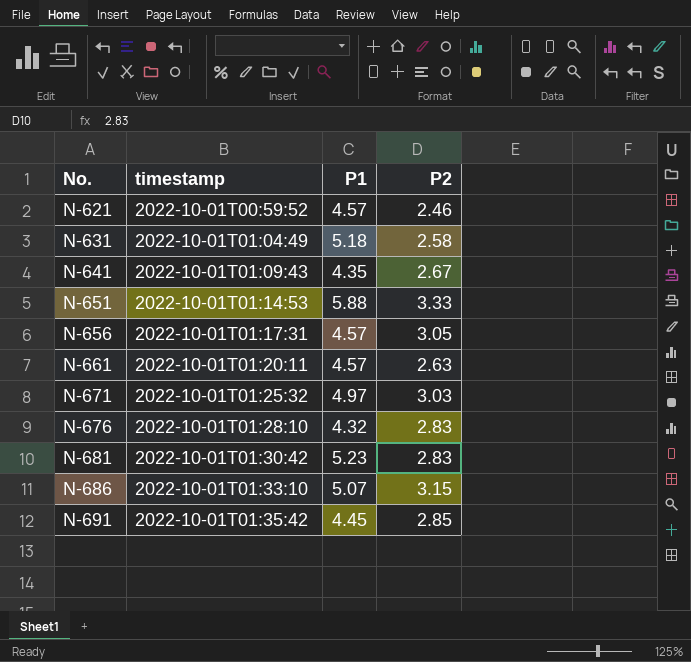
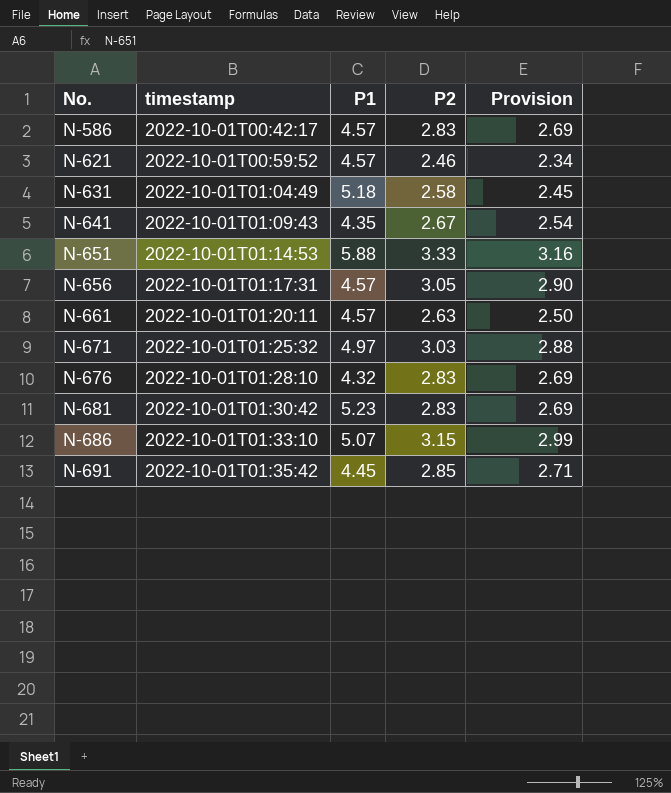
column Provision | formula: none -> [P2] * 0.95
row N-586: none -> 2022-10-01T00:42:17 | 4.57 | 2.83 | 2.69

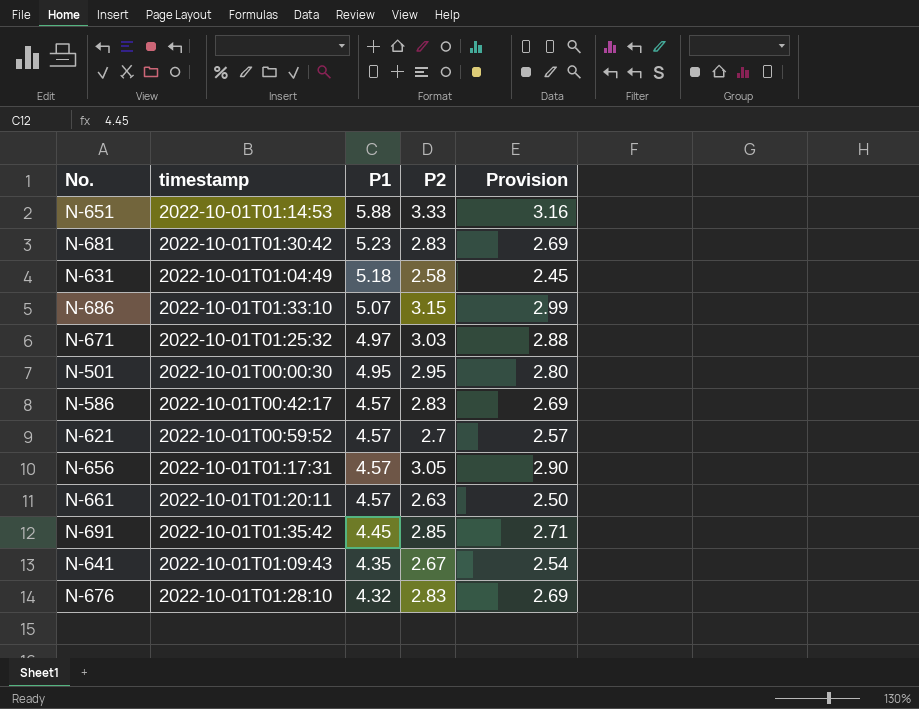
row order: No. ascending -> P1 descending
row N-501: none -> 2022-10-01T00:00:30 | 4.95 | 2.95 | 2.80
N-621 | P2: 2.46 -> 2.7
N-621 | Provision: 2.34 -> 2.57

